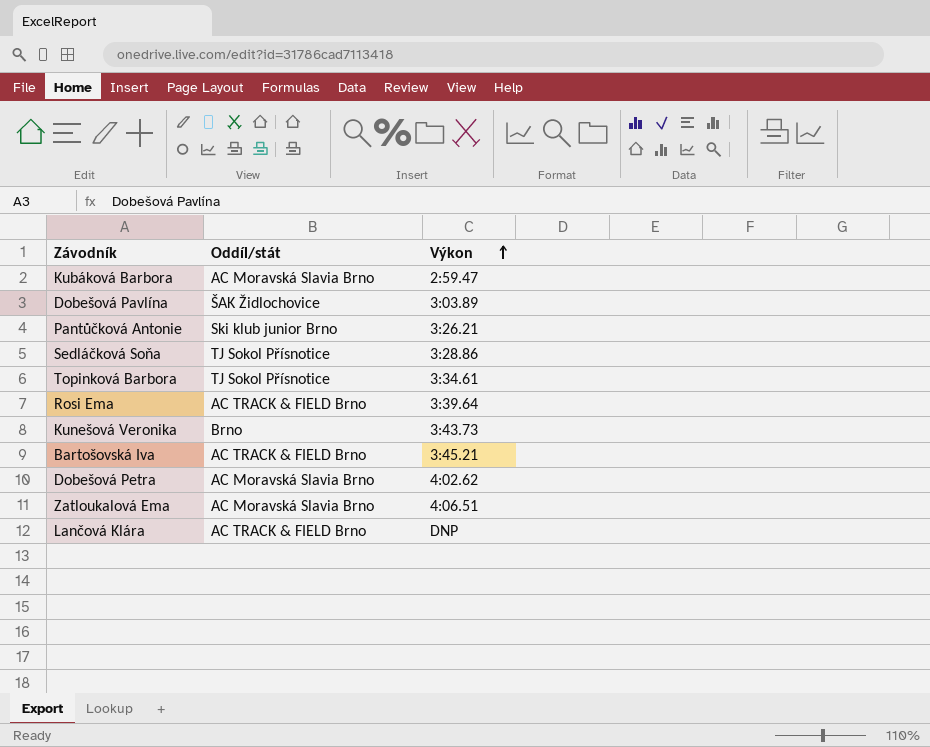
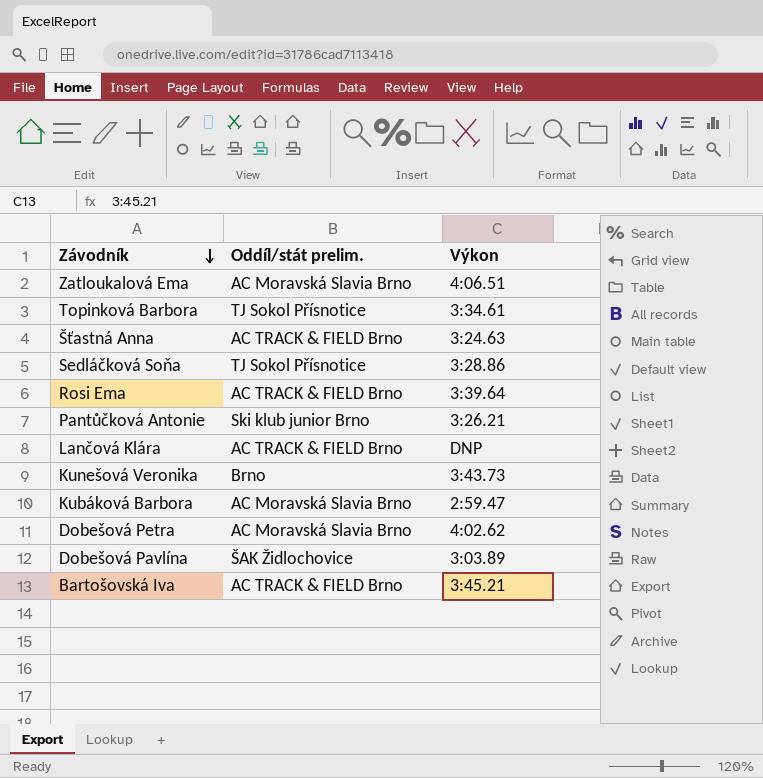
row order: Výkon ascending -> Závodník descending
column name: Oddíl/stát -> Oddíl/stát prelim.
row Šťastná Anna: none -> AC TRACK & FIELD Brno | 3:24.63

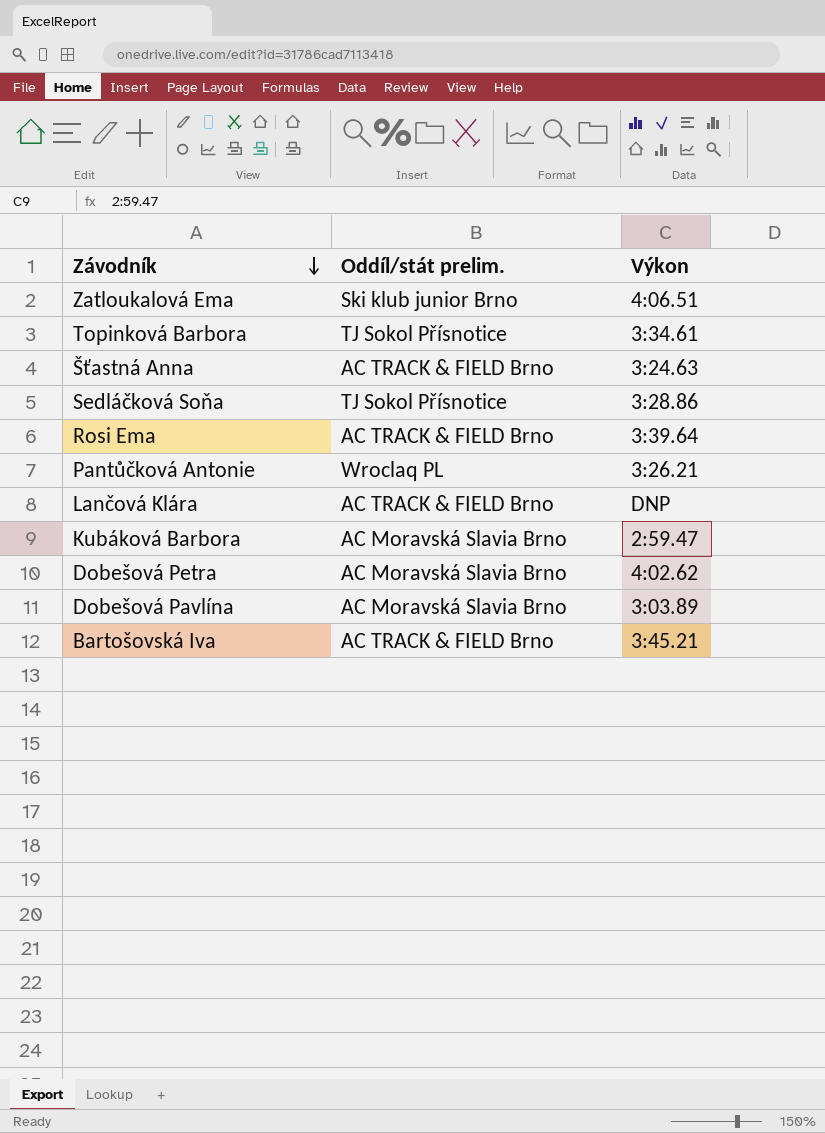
row Kunešová Veronika: Brno | 3:43.73 -> none
Zatloukalová Ema | Oddíl/stát prelim.: AC Moravská Slavia Brno -> Ski klub junior Brno
Pantůčková Antonie | Oddíl/stát prelim.: Ski klub junior Brno -> Wroclaq PL
Dobešová Pavlína | Oddíl/stát prelim.: ŠAK Židlochovice -> AC Moravská Slavia Brno

